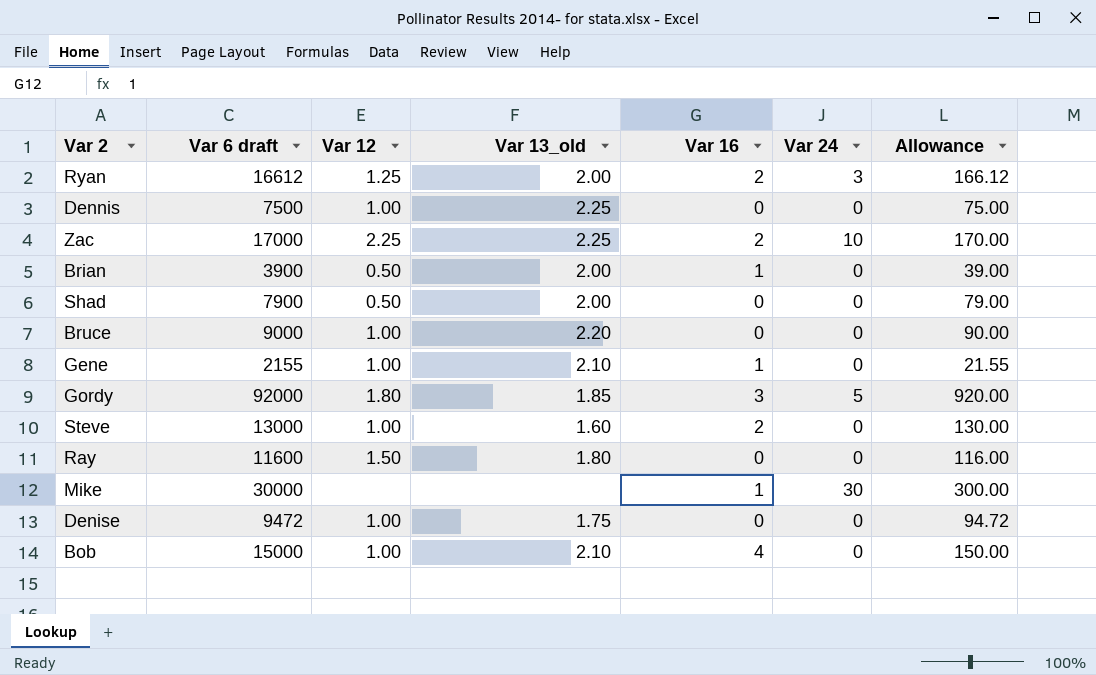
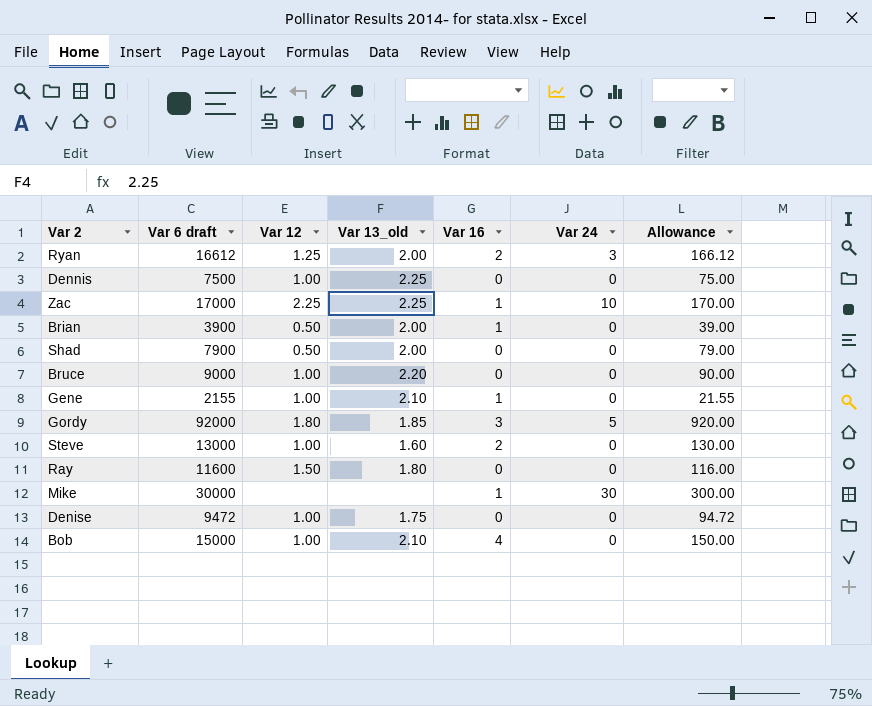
Zac | Var 16: 2 -> 1

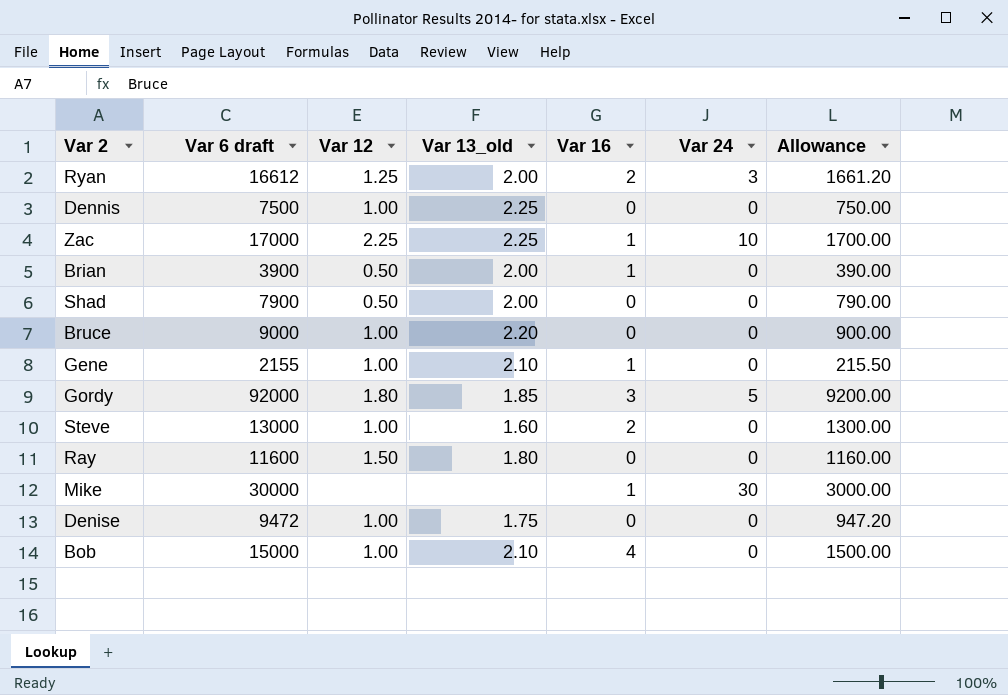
column Allowance | formula: [Var 6 draft] * 0.01 -> [Var 6 draft] * 0.1

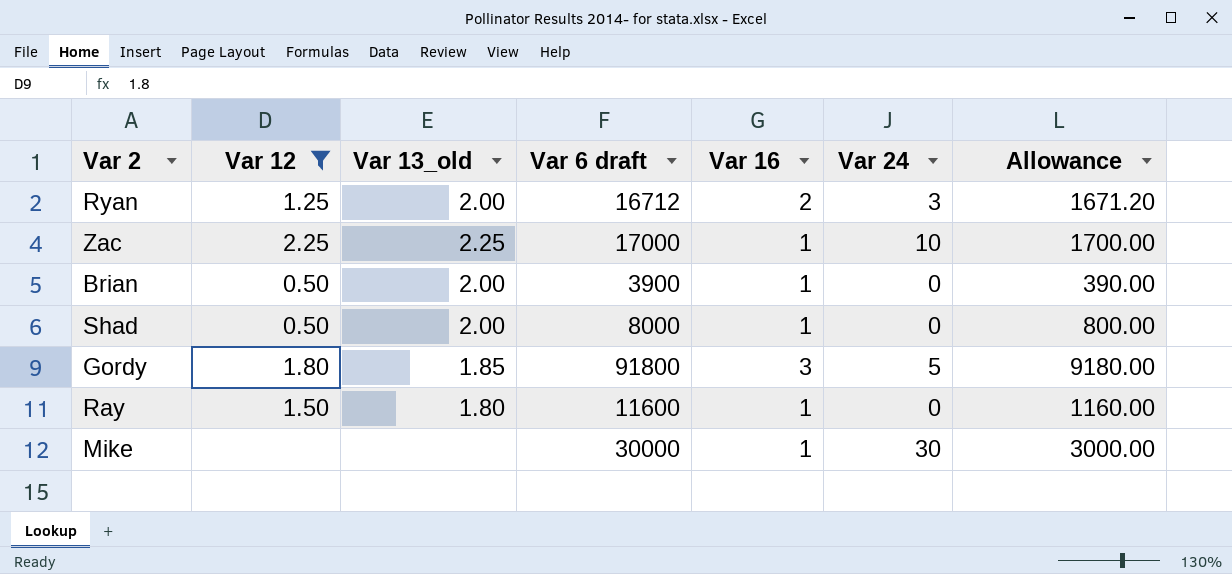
filter: none -> Var 12 != 1.00
column Var 6 draft | position: 2 -> 4
Ryan | Var 6 draft: 16612 -> 16712
Ryan | Allowance: 1661.20 -> 1671.20
Shad | Var 6 draft: 7900 -> 8000
Shad | Var 16: 0 -> 1
Shad | Allowance: 790.00 -> 800.00
Gordy | Var 6 draft: 92000 -> 91800
Gordy | Allowance: 9200.00 -> 9180.00
Ray | Var 16: 0 -> 1

